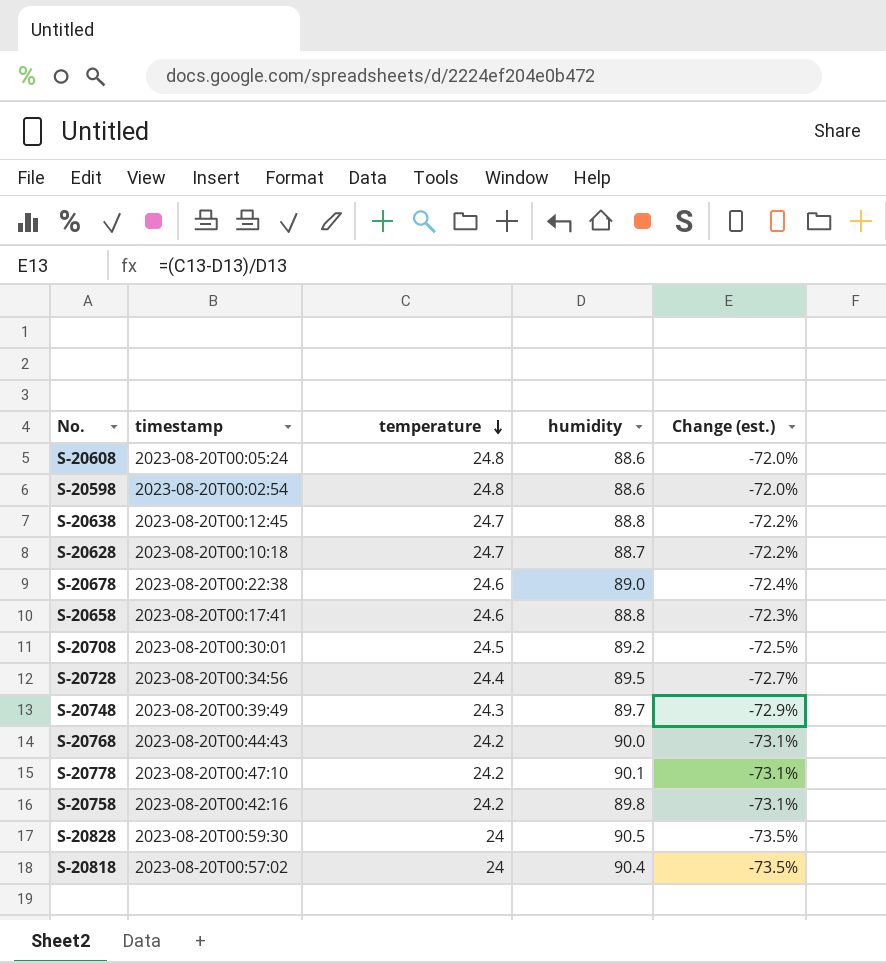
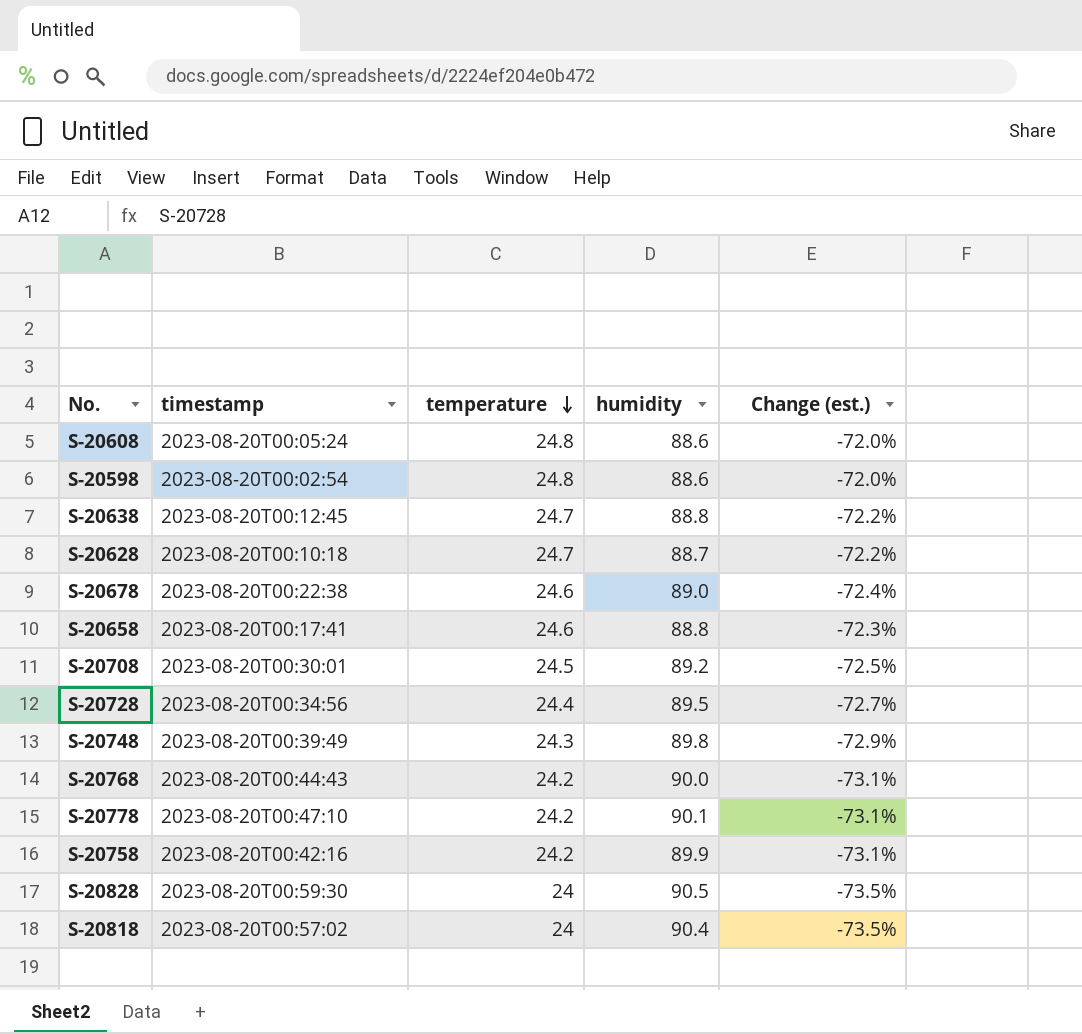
S-20748 | humidity: 89.7 -> 89.8
S-20758 | humidity: 89.8 -> 89.9

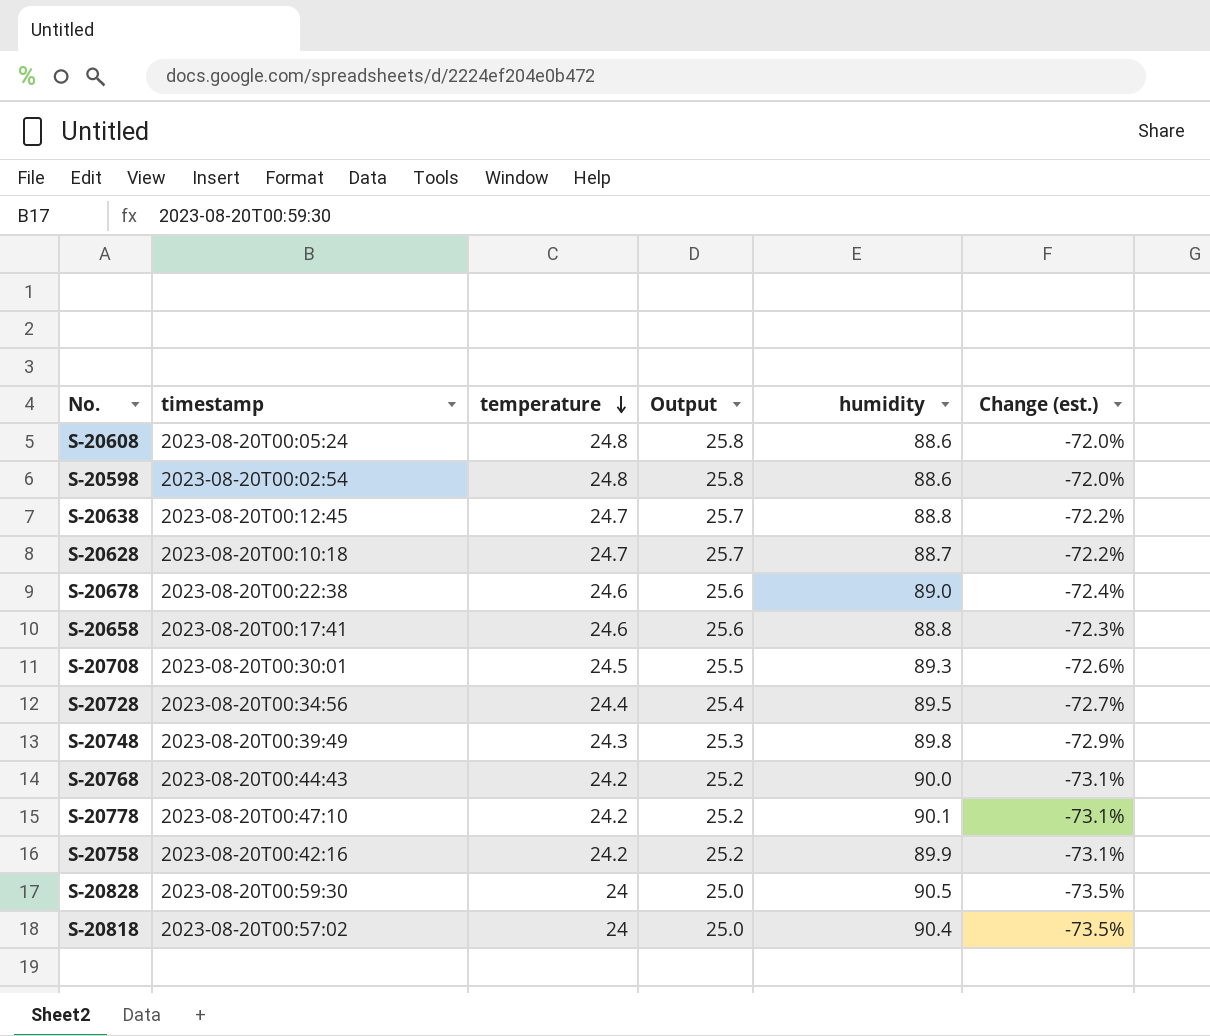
column Output | formula: none -> [temperature] + 1
S-20708 | humidity: 89.2 -> 89.3
S-20708 | Change (est.): -72.5% -> -72.6%

